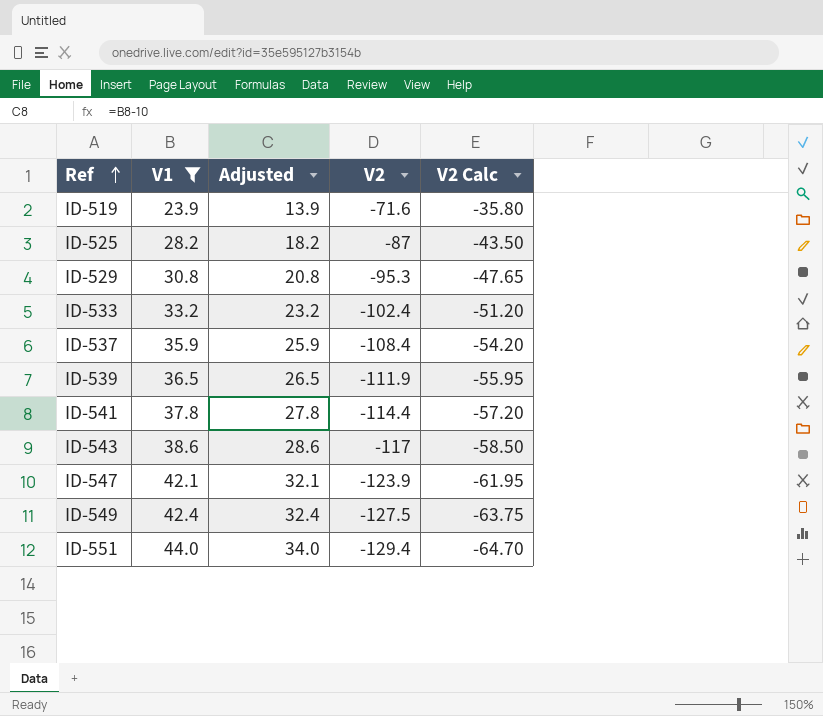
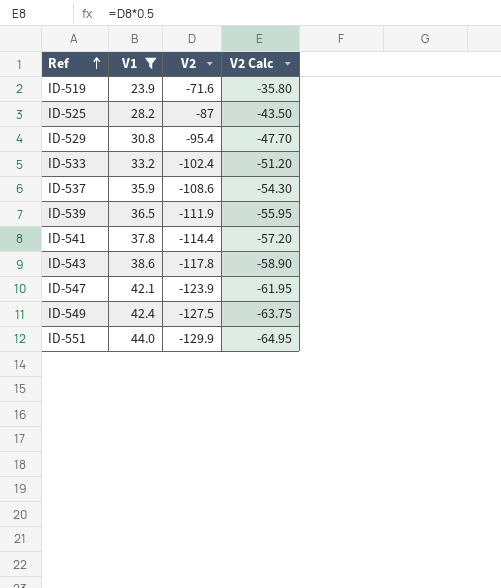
column Adjusted | formula: [V1] - 10 -> none
ID-529 | V2: -95.3 -> -95.4
ID-529 | V2 Calc: -47.65 -> -47.70
ID-537 | V2: -108.4 -> -108.6
ID-537 | V2 Calc: -54.20 -> -54.30
ID-543 | V2: -117 -> -117.8
ID-543 | V2 Calc: -58.50 -> -58.90
ID-551 | V2: -129.4 -> -129.9
ID-551 | V2 Calc: -64.70 -> -64.95

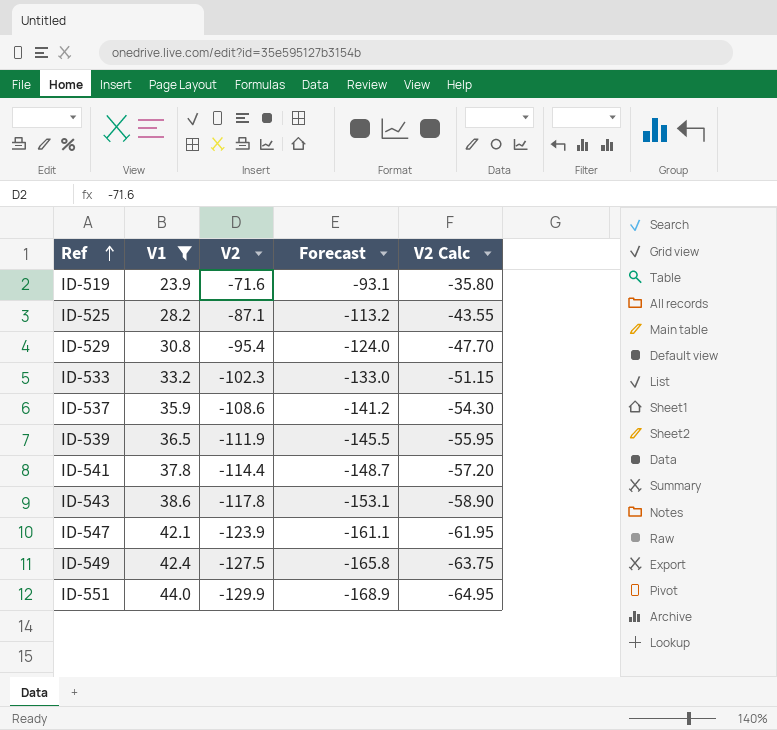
column Forecast | formula: none -> [V2] * 1.3
ID-525 | V2: -87 -> -87.1
ID-525 | V2 Calc: -43.50 -> -43.55
ID-533 | V2: -102.4 -> -102.3
ID-533 | V2 Calc: -51.20 -> -51.15

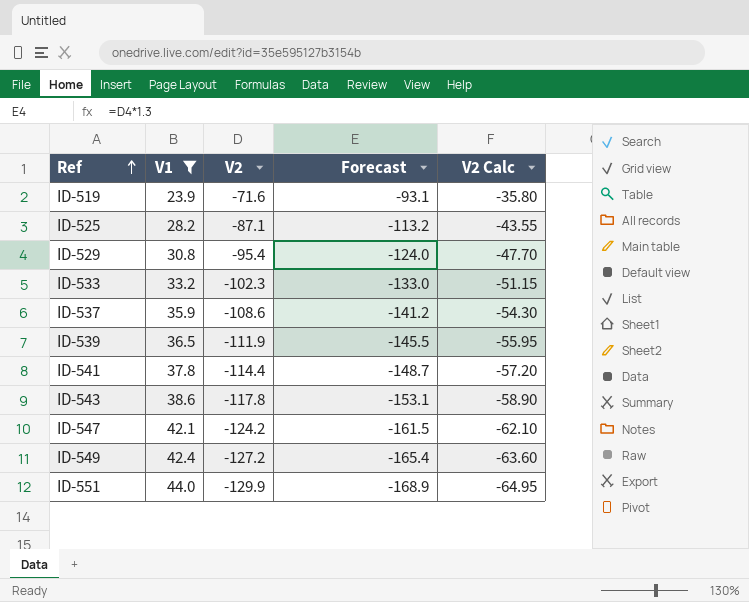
ID-547 | V2: -123.9 -> -124.2
ID-547 | Forecast: -161.1 -> -161.5
ID-547 | V2 Calc: -61.95 -> -62.10
ID-549 | V2: -127.5 -> -127.2
ID-549 | Forecast: -165.8 -> -165.4
ID-549 | V2 Calc: -63.75 -> -63.60

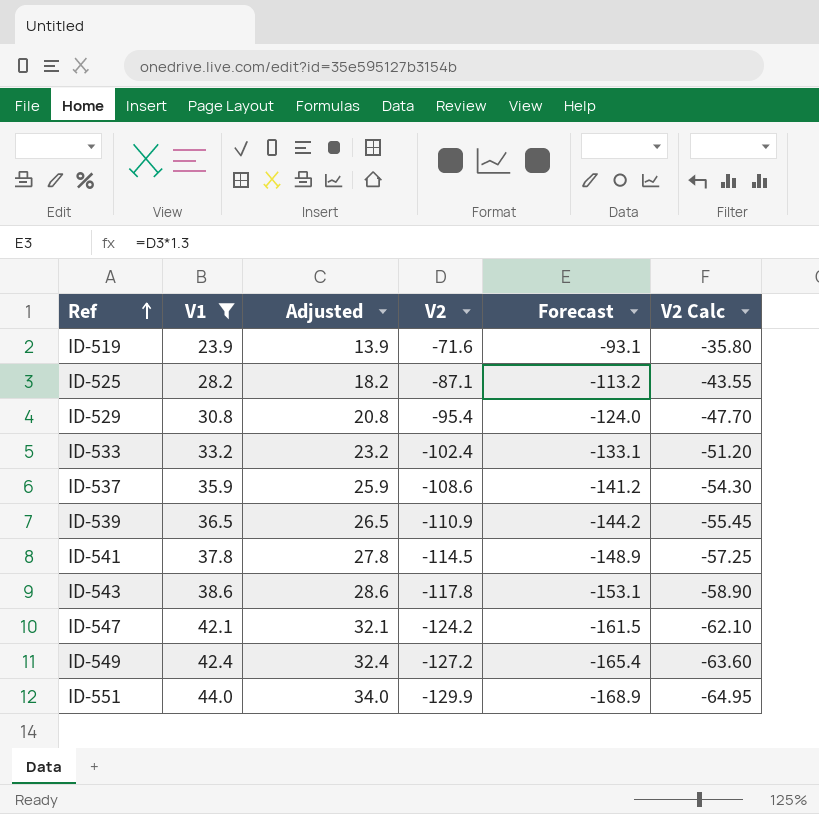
column Adjusted | formula: none -> [V1] - 10
ID-533 | V2: -102.3 -> -102.4
ID-533 | Forecast: -133.0 -> -133.1
ID-533 | V2 Calc: -51.15 -> -51.20
ID-539 | V2: -111.9 -> -110.9
ID-539 | Forecast: -145.5 -> -144.2
ID-539 | V2 Calc: -55.95 -> -55.45
ID-541 | V2: -114.4 -> -114.5
ID-541 | Forecast: -148.7 -> -148.9
ID-541 | V2 Calc: -57.20 -> -57.25

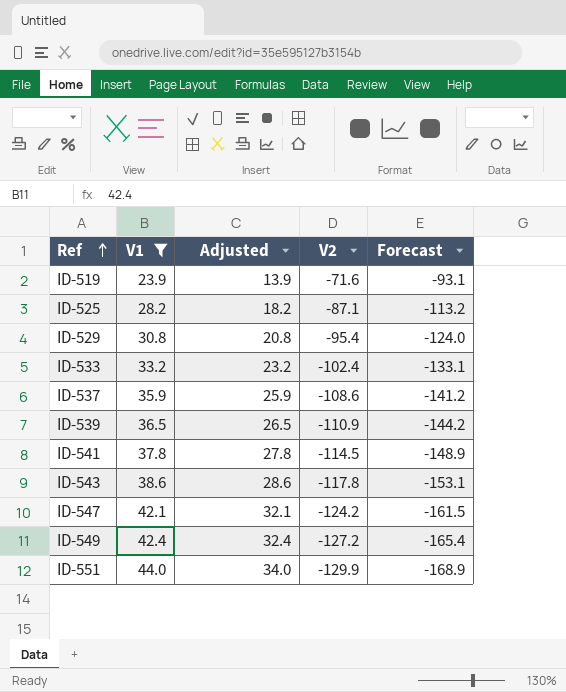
column V2 Calc | formula: [V2] * 0.5 -> none

